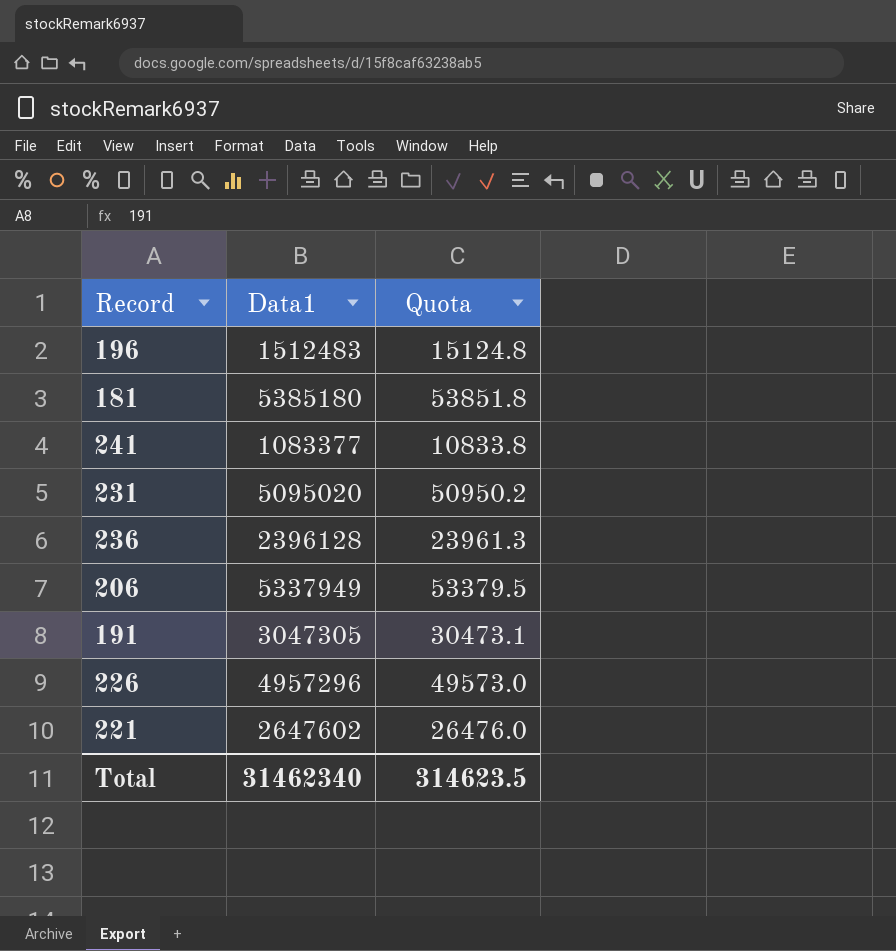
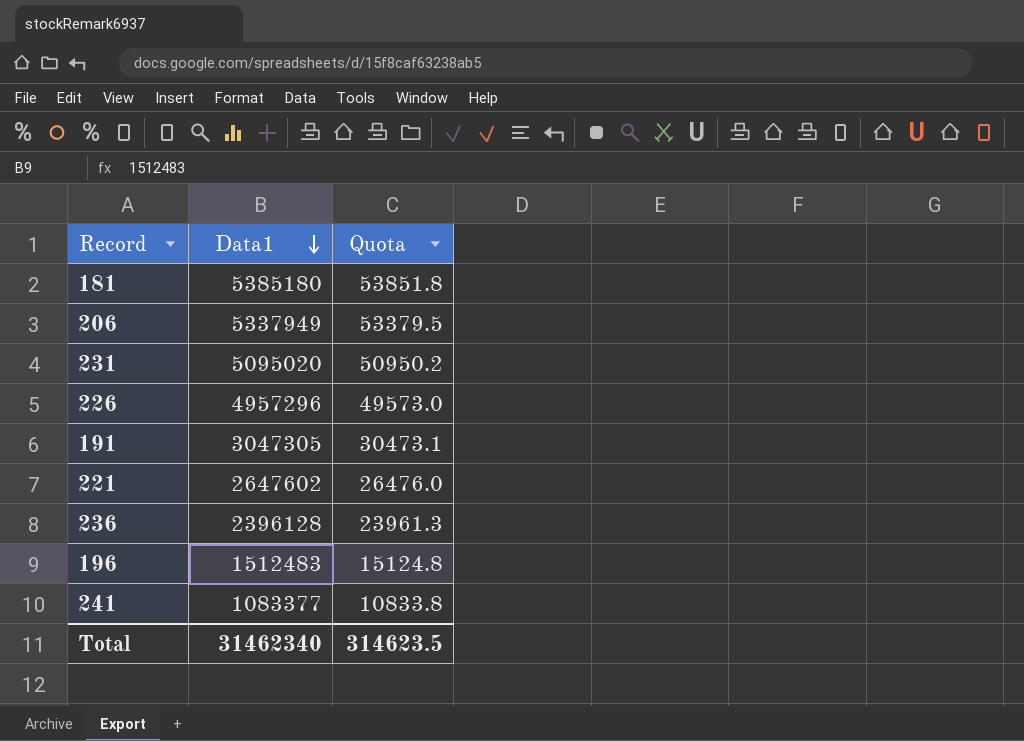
row order: none -> Data1 descending

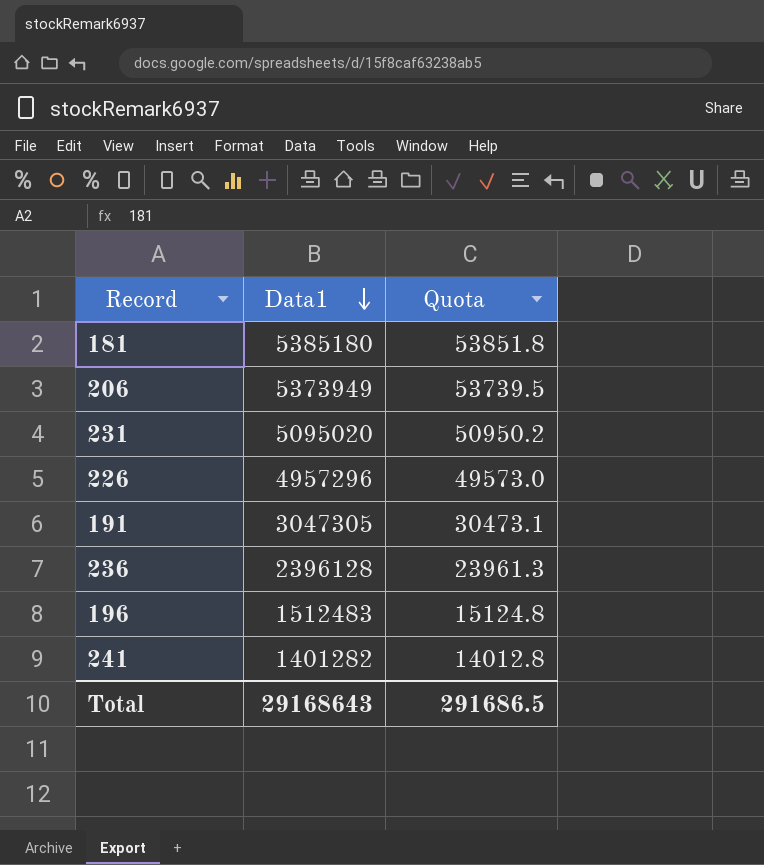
row 221: 2647602 | 26476.0 -> none
206 | Data1: 5337949 -> 5373949
206 | Quota: 53379.5 -> 53739.5
241 | Data1: 1083377 -> 1401282
241 | Quota: 10833.8 -> 14012.8
Total | Data1: 31462340 -> 29168643
Total | Quota: 314623.5 -> 291686.5

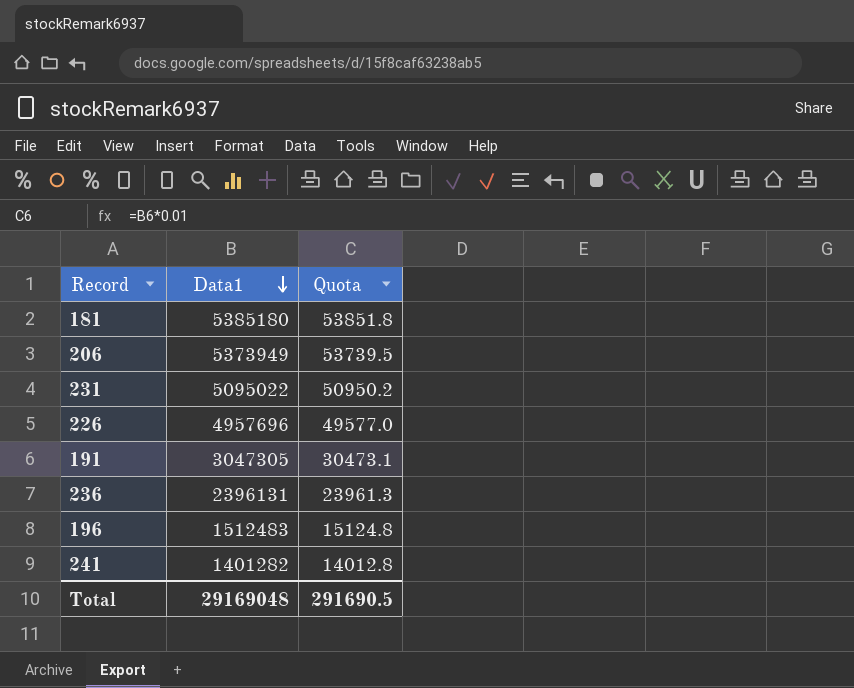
231 | Data1: 5095020 -> 5095022
226 | Data1: 4957296 -> 4957696
226 | Quota: 49573.0 -> 49577.0
236 | Data1: 2396128 -> 2396131
Total | Data1: 29168643 -> 29169048
Total | Quota: 291686.5 -> 291690.5

